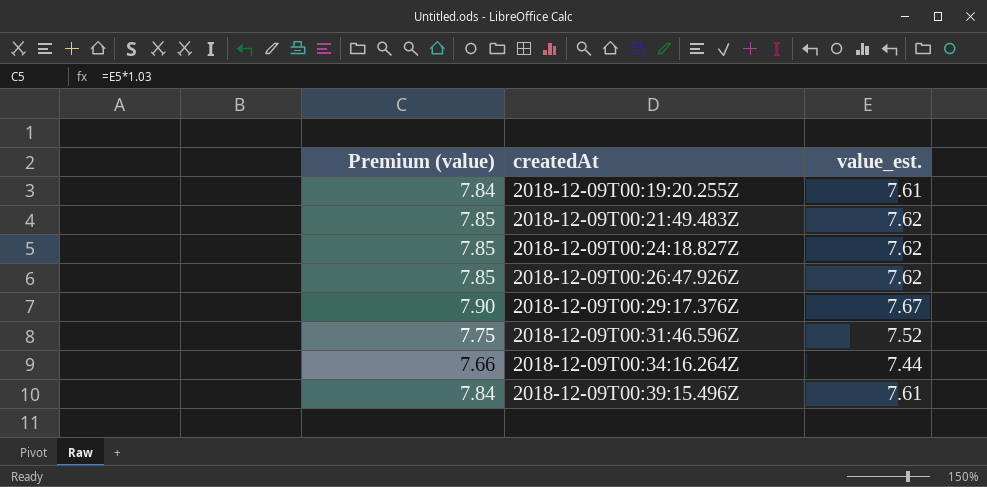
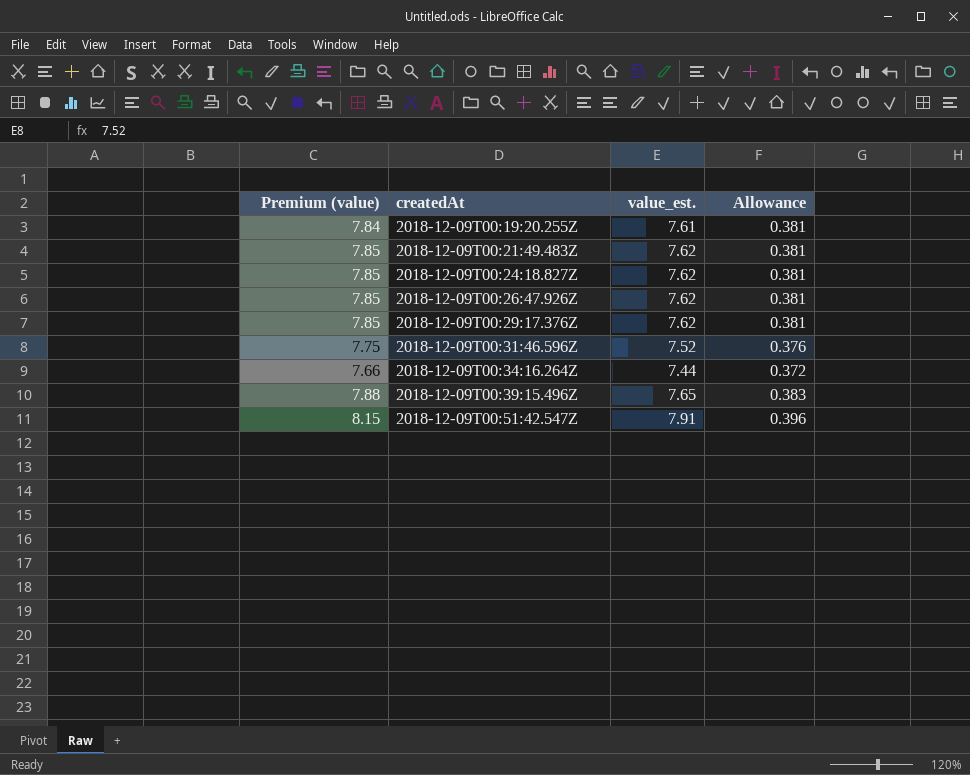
column Allowance | formula: none -> [value_est.] * 0.05
2018-12-09T00:29:17.376Z | Premium (value): 7.90 -> 7.85
2018-12-09T00:29:17.376Z | value_est.: 7.67 -> 7.62
2018-12-09T00:39:15.496Z | Premium (value): 7.84 -> 7.88
2018-12-09T00:39:15.496Z | value_est.: 7.61 -> 7.65
row 2018-12-09T00:51:42.547Z: none -> 8.15 | 7.91 | 0.396

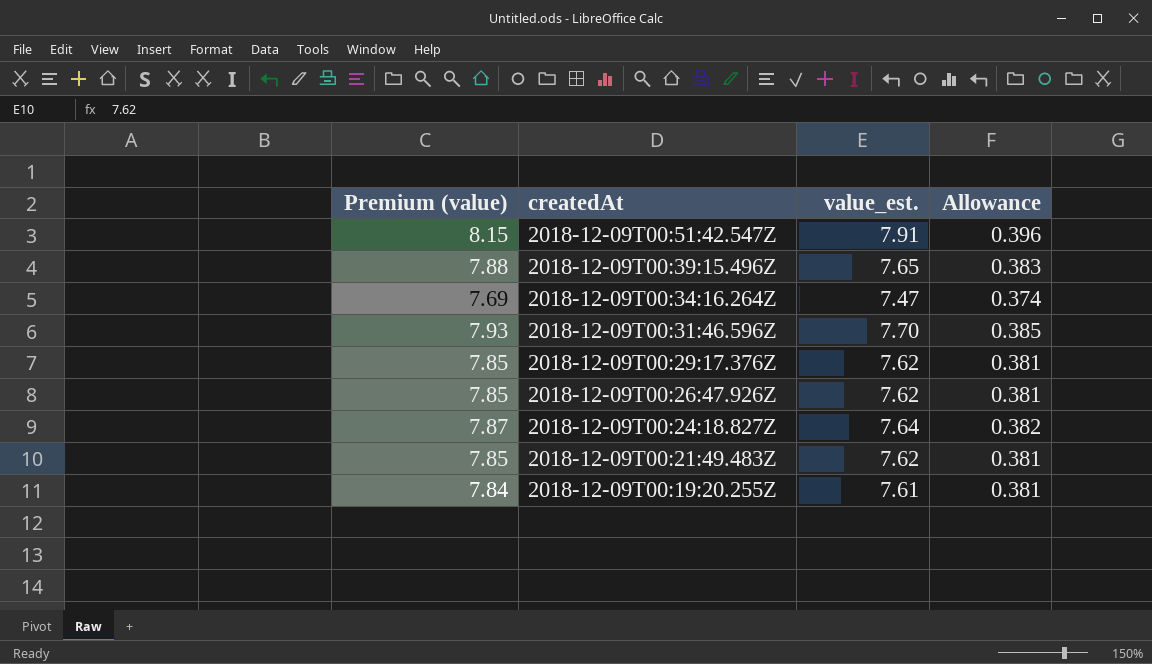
row order: createdAt ascending -> createdAt descending
2018-12-09T00:34:16.264Z | Premium (value): 7.66 -> 7.69
2018-12-09T00:34:16.264Z | value_est.: 7.44 -> 7.47
2018-12-09T00:34:16.264Z | Allowance: 0.372 -> 0.374
2018-12-09T00:31:46.596Z | Premium (value): 7.75 -> 7.93
2018-12-09T00:31:46.596Z | value_est.: 7.52 -> 7.70
2018-12-09T00:31:46.596Z | Allowance: 0.376 -> 0.385
2018-12-09T00:24:18.827Z | Premium (value): 7.85 -> 7.87
2018-12-09T00:24:18.827Z | value_est.: 7.62 -> 7.64
2018-12-09T00:24:18.827Z | Allowance: 0.381 -> 0.382

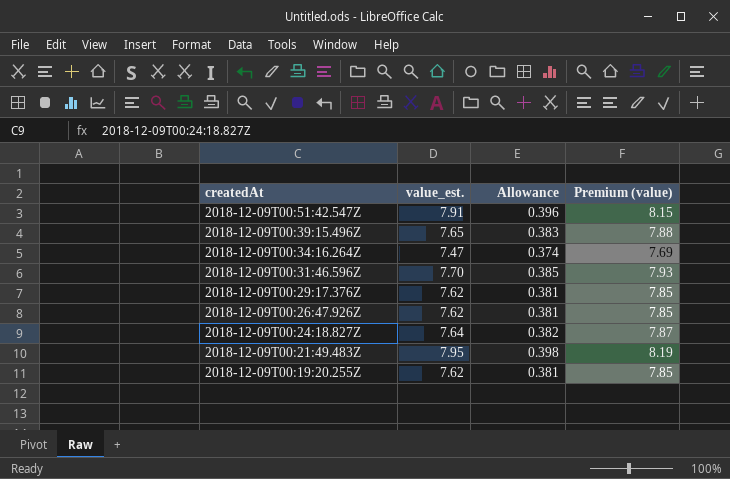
column Premium (value) | position: 1 -> 4
2018-12-09T00:21:49.483Z | value_est.: 7.62 -> 7.95
2018-12-09T00:21:49.483Z | Allowance: 0.381 -> 0.398
2018-12-09T00:21:49.483Z | Premium (value): 7.85 -> 8.19
2018-12-09T00:19:20.255Z | value_est.: 7.61 -> 7.62
2018-12-09T00:19:20.255Z | Premium (value): 7.84 -> 7.85

